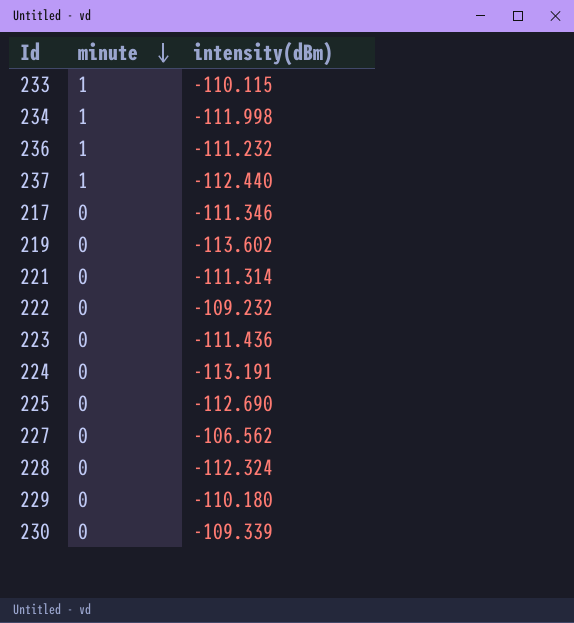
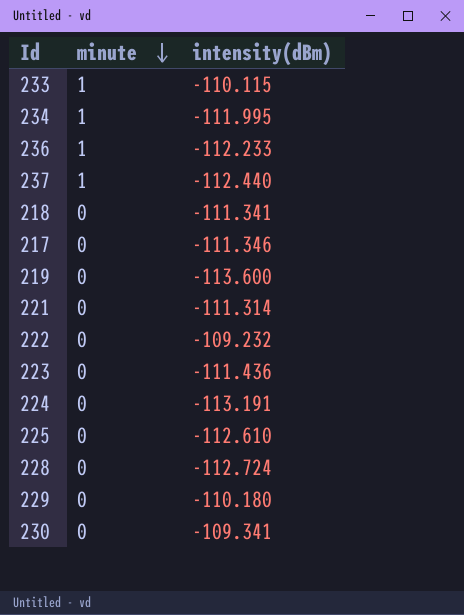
row 227: 0 | -106.562 -> none
234 | intensity(dBm): -111.998 -> -111.995
236 | intensity(dBm): -111.232 -> -112.233
row 218: none -> 0 | -111.341
219 | intensity(dBm): -113.602 -> -113.600
225 | intensity(dBm): -112.690 -> -112.610
228 | intensity(dBm): -112.324 -> -112.724
230 | intensity(dBm): -109.339 -> -109.341

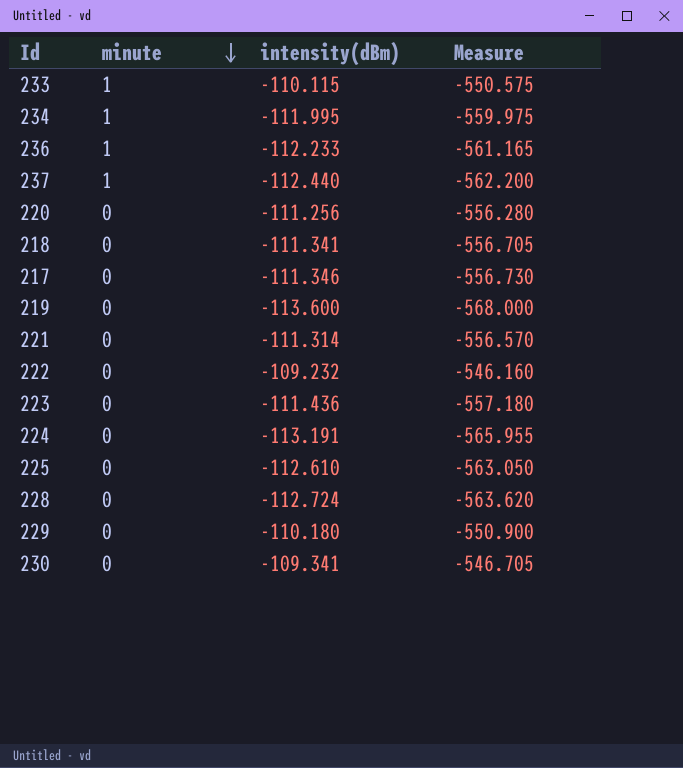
column Measure | formula: none -> [intensity(dBm)] * 5
row 220: none -> 0 | -111.256 | -556.280

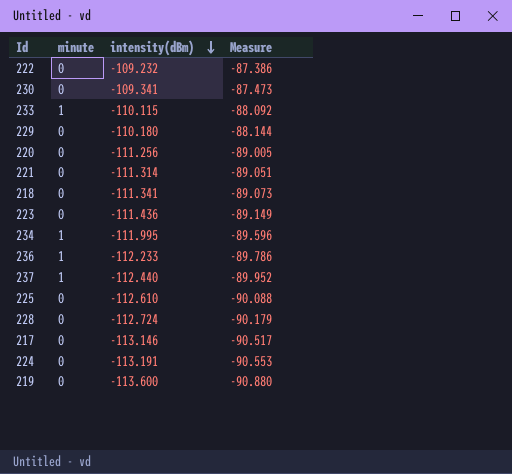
row order: minute descending -> intensity(dBm) descending
column Measure | formula: [intensity(dBm)] * 5 -> [intensity(dBm)] * 0.8
217 | intensity(dBm): -111.346 -> -113.146

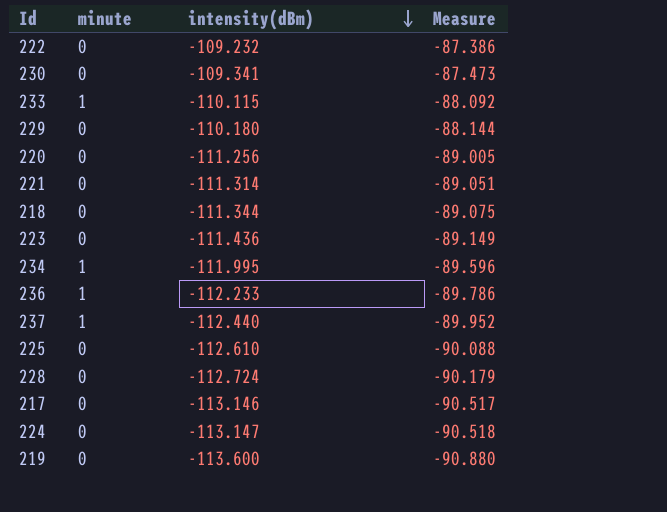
218 | intensity(dBm): -111.341 -> -111.344
218 | Measure: -89.073 -> -89.075
224 | intensity(dBm): -113.191 -> -113.147
224 | Measure: -90.553 -> -90.518

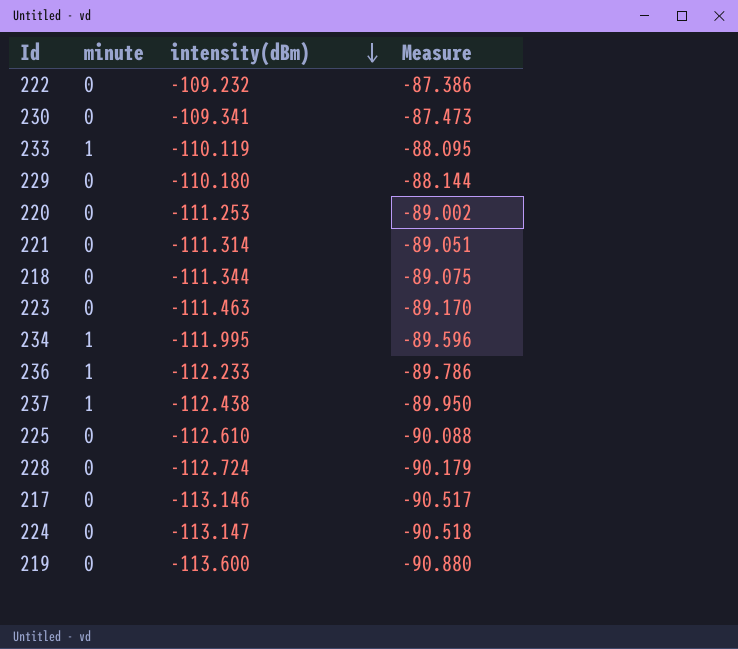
233 | intensity(dBm): -110.115 -> -110.119
233 | Measure: -88.092 -> -88.095
220 | intensity(dBm): -111.256 -> -111.253
220 | Measure: -89.005 -> -89.002
223 | intensity(dBm): -111.436 -> -111.463
223 | Measure: -89.149 -> -89.170
237 | intensity(dBm): -112.440 -> -112.438
237 | Measure: -89.952 -> -89.950

